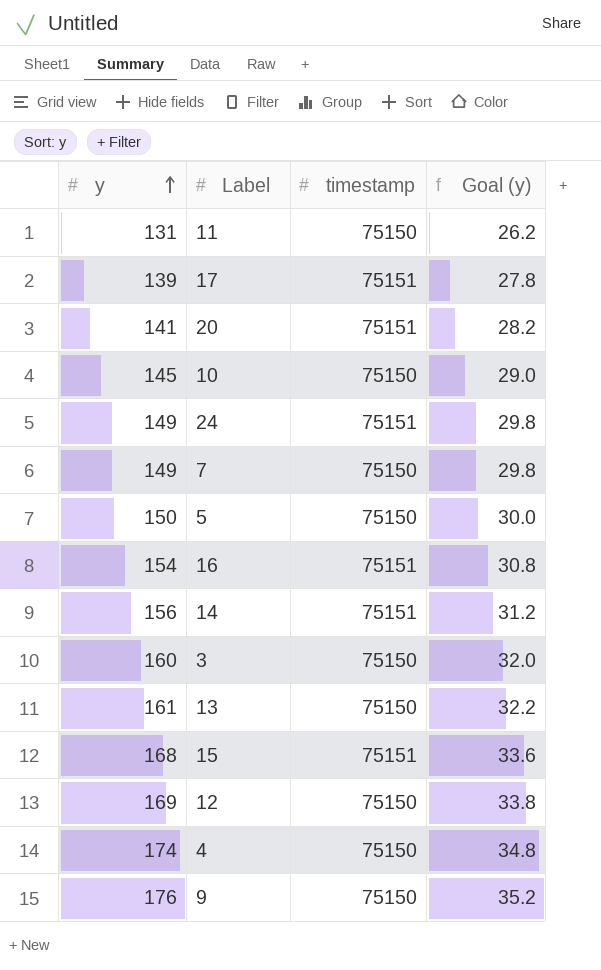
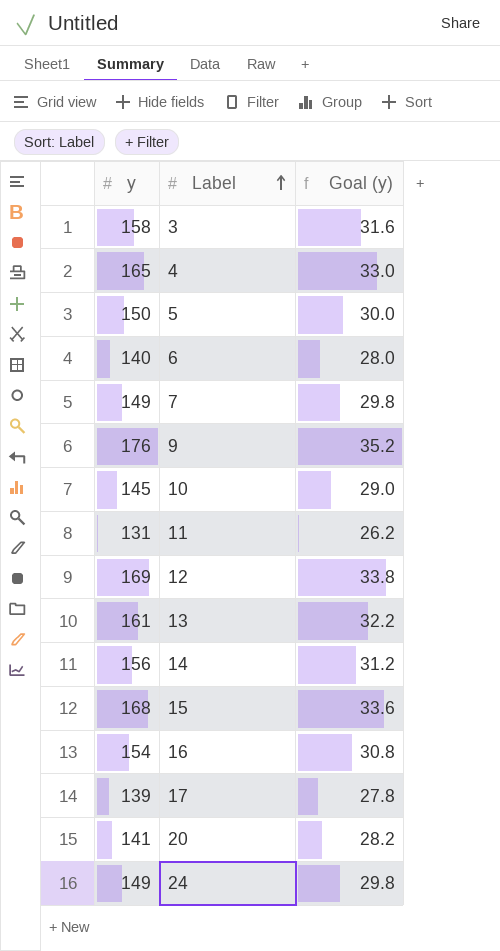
row order: y ascending -> Label ascending
column timestamp | position: 3 -> none
3 | y: 160 -> 158
3 | Goal (y): 32.0 -> 31.6
4 | y: 174 -> 165
4 | Goal (y): 34.8 -> 33.0
row 6: none -> 140 | 28.0

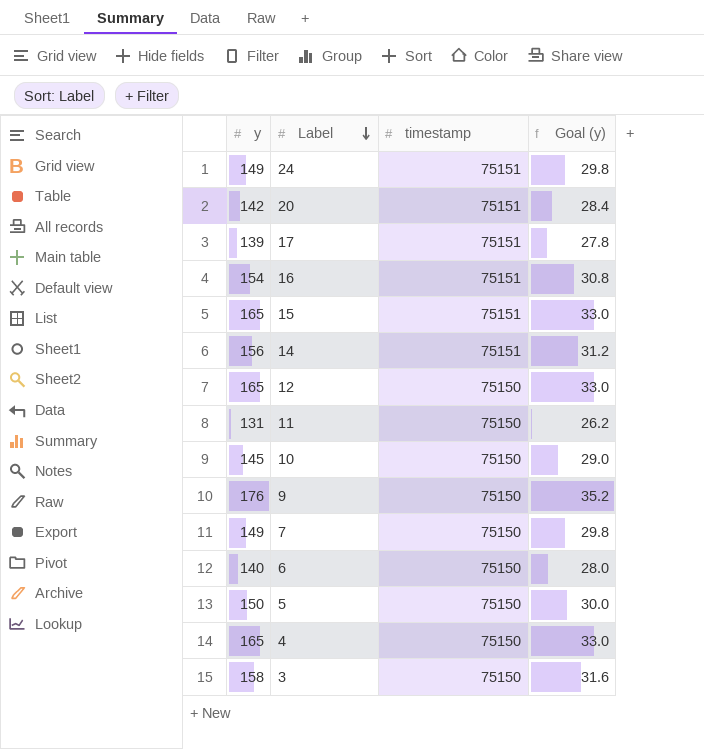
row order: Label ascending -> Label descending
column timestamp | position: none -> 3
row 13: 161 | 32.2 -> none
20 | y: 141 -> 142
20 | Goal (y): 28.2 -> 28.4
15 | y: 168 -> 165
15 | Goal (y): 33.6 -> 33.0
12 | y: 169 -> 165
12 | Goal (y): 33.8 -> 33.0

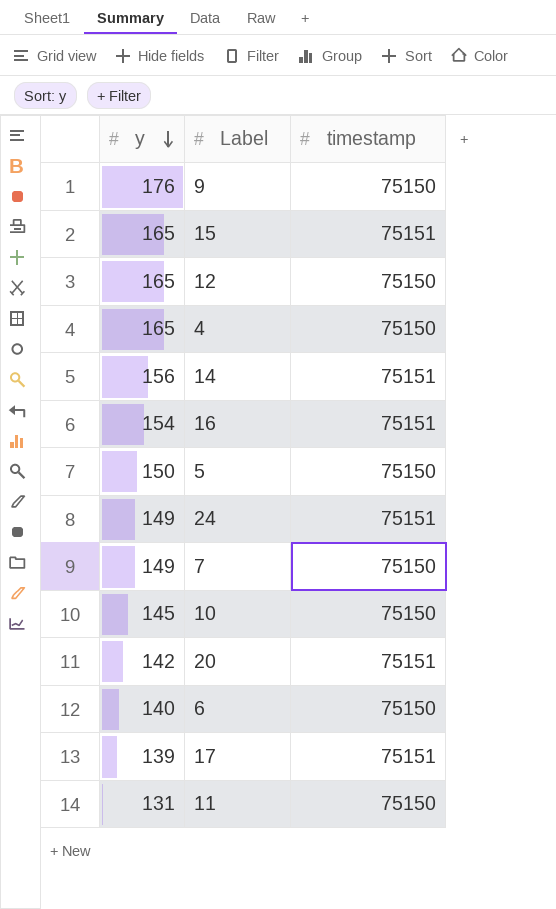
row order: Label descending -> y descending
column Goal (y) | formula: [y] * 0.2 -> none
row 3: 158 | 75150 | 31.6 -> none

